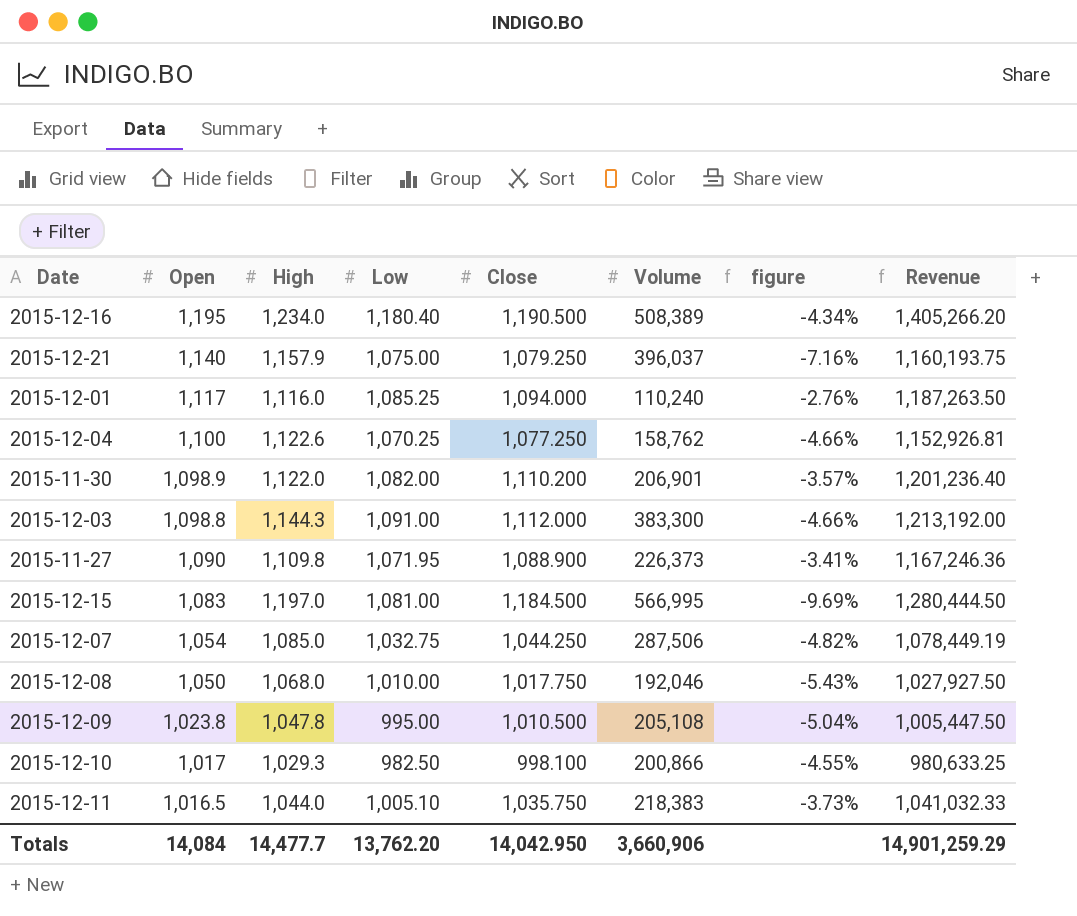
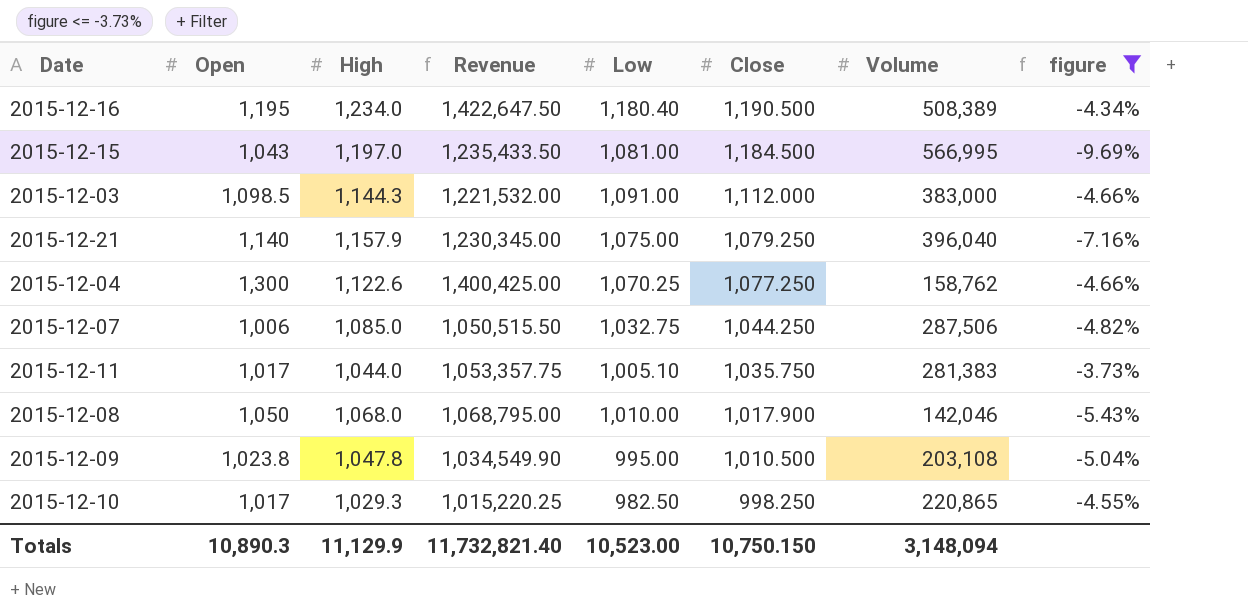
filter: none -> figure <= -3.73%
row order: Open descending -> Close descending
column Revenue | formula: [Low] * [Close] -> [Open] * [Close]
column Revenue | position: 8 -> 4
2015-12-15 | Open: 1,083 -> 1,043
2015-12-03 | Open: 1,098.8 -> 1,098.5
2015-12-03 | Volume: 383,300 -> 383,000
2015-12-21 | Volume: 396,037 -> 396,040
2015-12-04 | Open: 1,100 -> 1,300
2015-12-07 | Open: 1,054 -> 1,006
2015-12-11 | Open: 1,016.5 -> 1,017
2015-12-11 | Volume: 218,383 -> 281,383
2015-12-08 | Close: 1,017.750 -> 1,017.900
2015-12-08 | Volume: 192,046 -> 142,046
2015-12-09 | Volume: 205,108 -> 203,108
2015-12-10 | Close: 998.100 -> 998.250
2015-12-10 | Volume: 200,866 -> 220,865
Totals | Open: 14,084 -> 10,890.3
Totals | High: 14,477.7 -> 11,129.9
Totals | Revenue: 14,901,259.29 -> 11,732,821.40
Totals | Low: 13,762.20 -> 10,523.00
Totals | Close: 14,042.950 -> 10,750.150
Totals | Volume: 3,660,906 -> 3,148,094

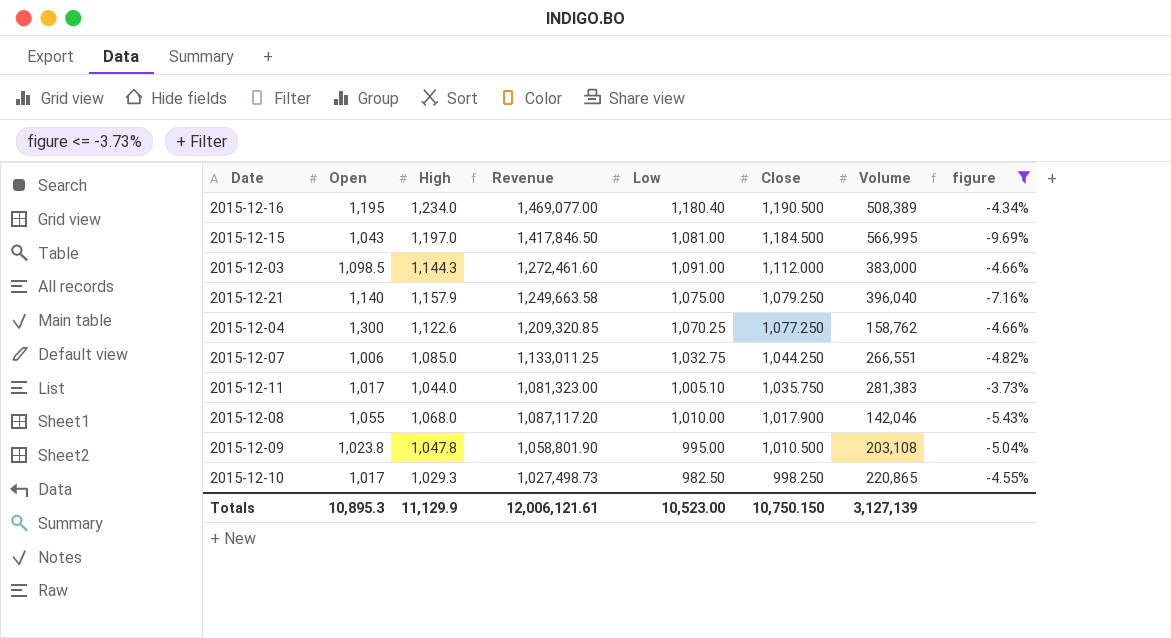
column Revenue | formula: [Open] * [Close] -> [High] * [Close]
2015-12-07 | Volume: 287,506 -> 266,551
2015-12-08 | Open: 1,050 -> 1,055
Totals | Open: 10,890.3 -> 10,895.3
Totals | Revenue: 11,732,821.40 -> 12,006,121.61
Totals | Volume: 3,148,094 -> 3,127,139

